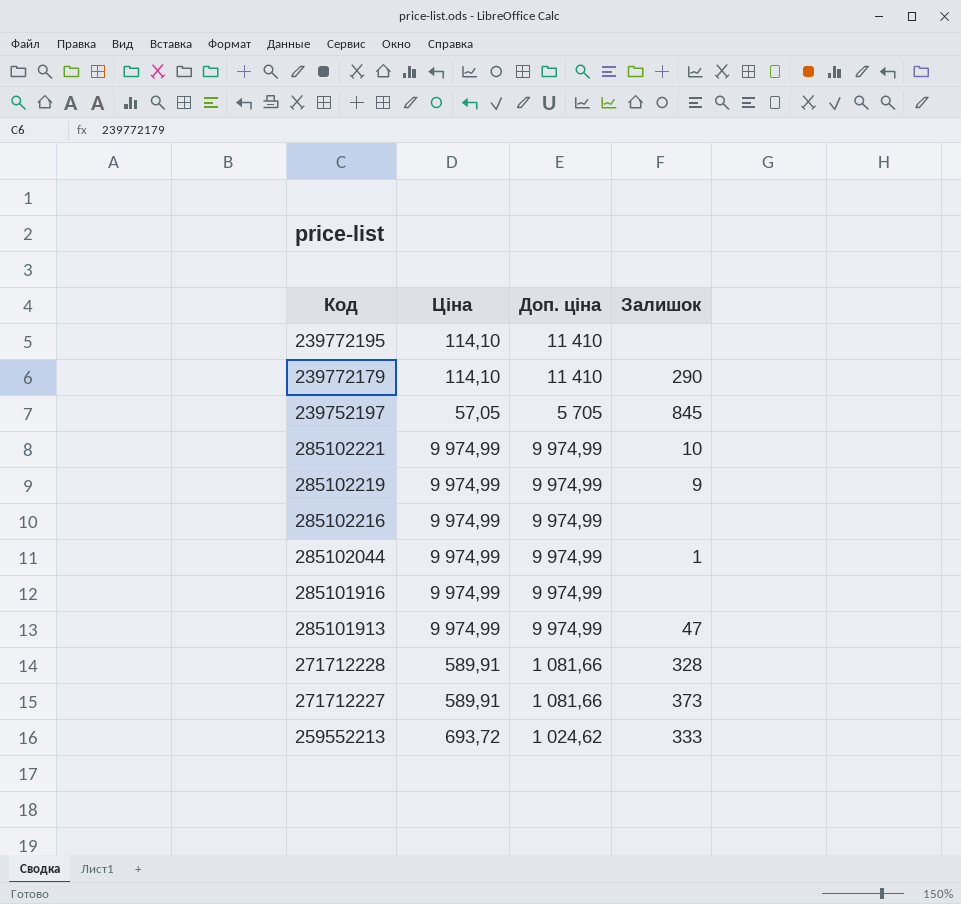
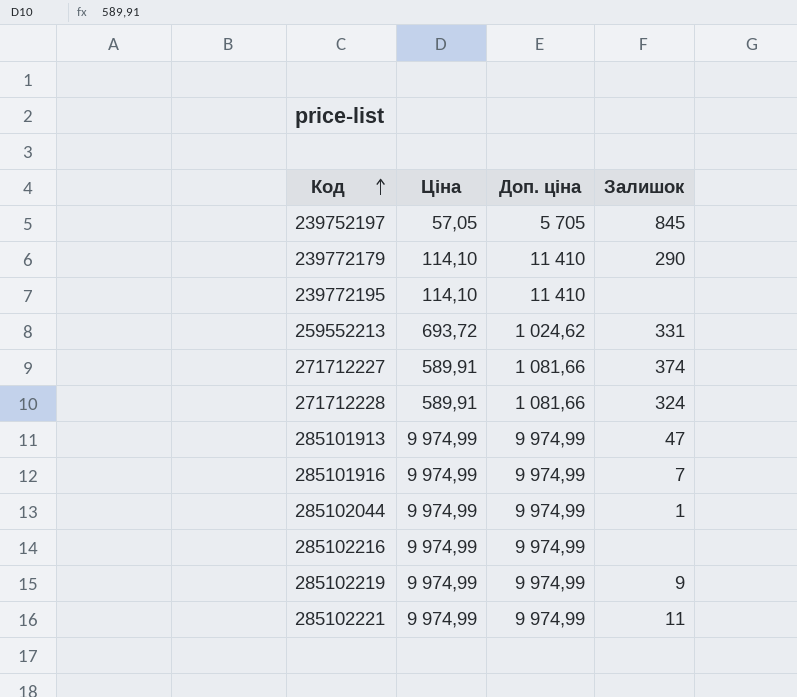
row order: none -> Код ascending
259552213 | Залишок: 333 -> 331
271712227 | Залишок: 373 -> 374
271712228 | Залишок: 328 -> 324
285101916 | Залишок: none -> 7
285102221 | Залишок: 10 -> 11

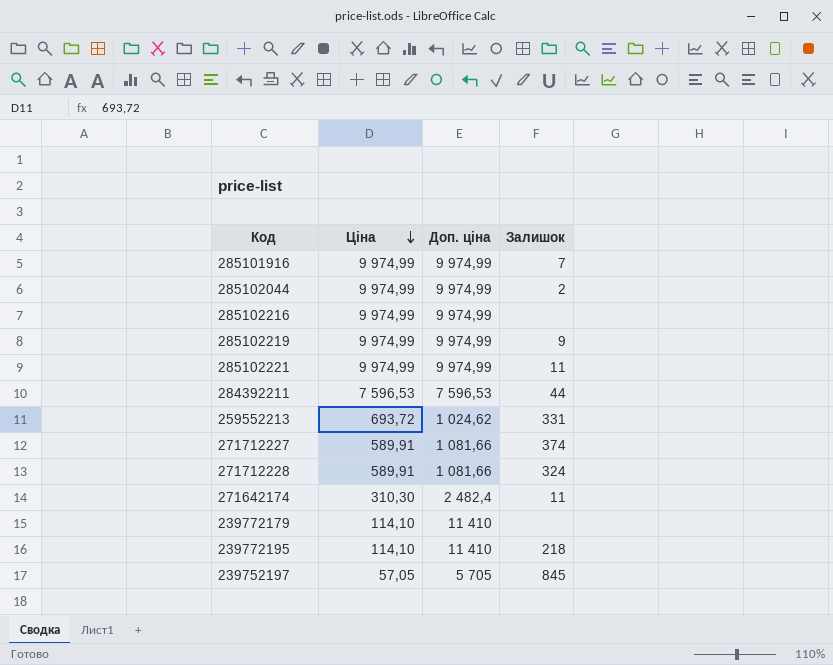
row order: Код ascending -> Ціна descending
row 285101913: 9 974,99 | 9 974,99 | 47 -> none
285102044 | Залишок: 1 -> 2
row 284392211: none -> 7 596,53 | 7 596,53 | 44
row 271642174: none -> 310,30 | 2 482,4 | 11
239772179 | Залишок: 290 -> none
239772195 | Залишок: none -> 218

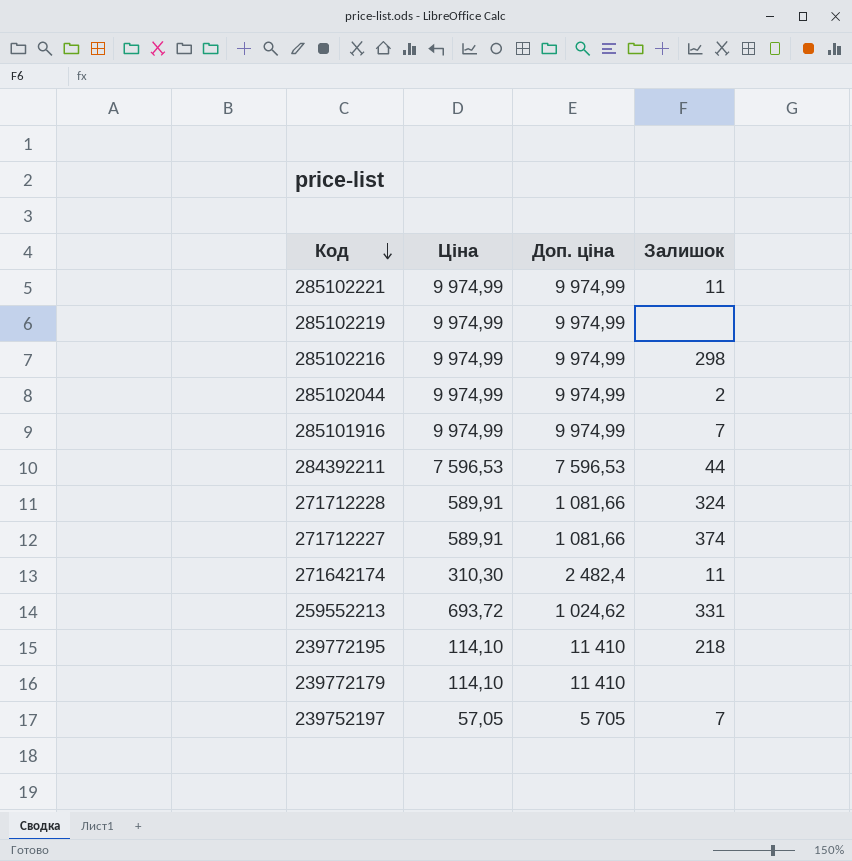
row order: Ціна descending -> Код descending
285102219 | Залишок: 9 -> none
285102216 | Залишок: none -> 298
239752197 | Залишок: 845 -> 7

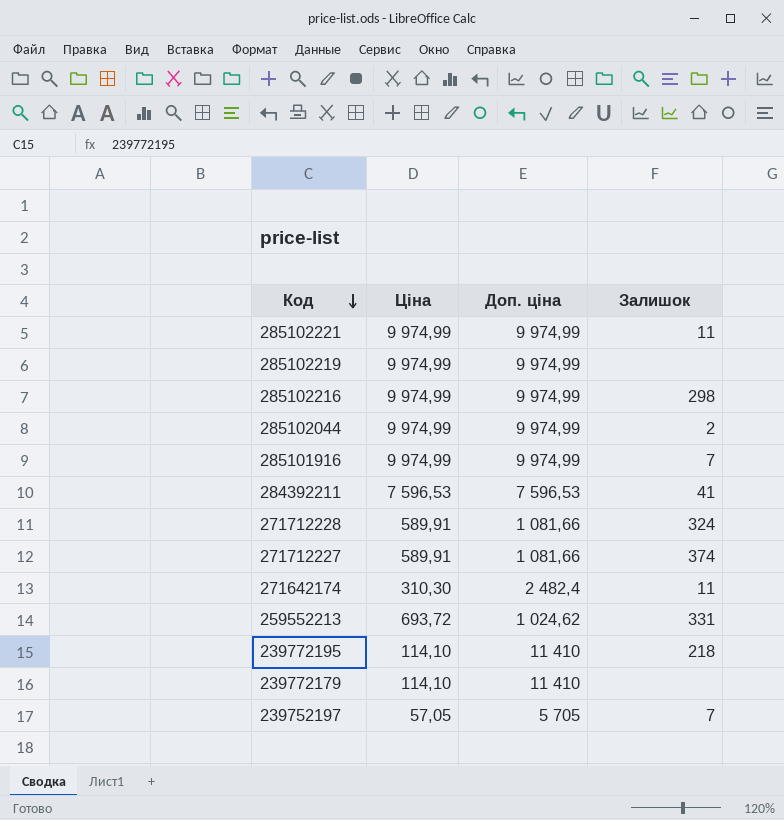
284392211 | Залишок: 44 -> 41

